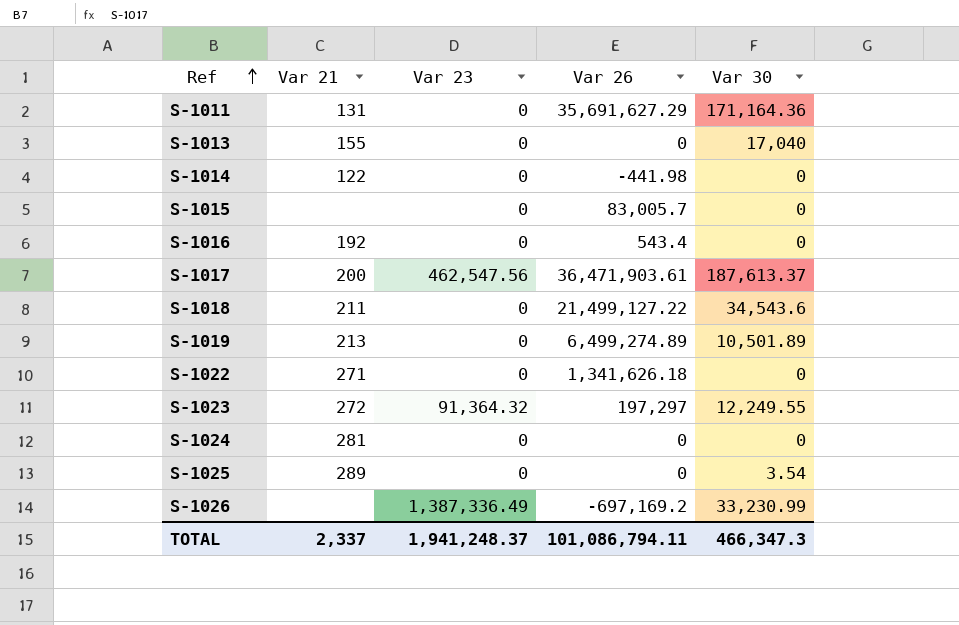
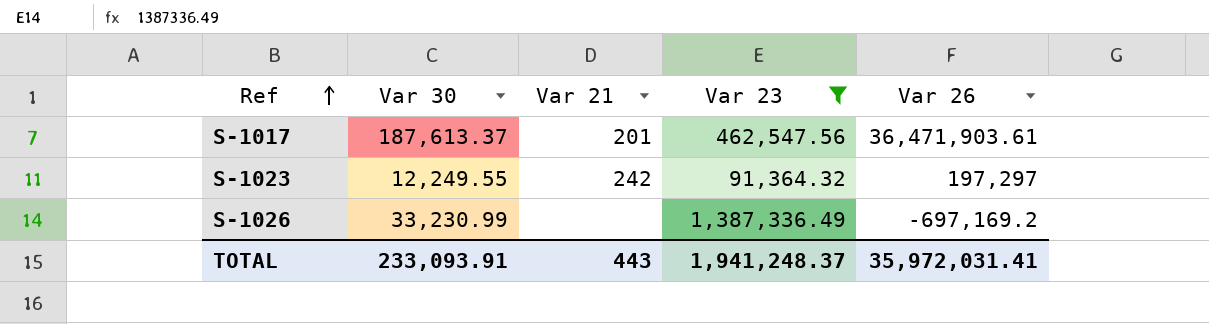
filter: none -> Var 23 != 0
column Var 30 | position: 5 -> 2
S-1017 | Var 21: 200 -> 201
S-1023 | Var 21: 272 -> 242
TOTAL | Var 30: 466,347.3 -> 233,093.91
TOTAL | Var 21: 2,337 -> 443
TOTAL | Var 26: 101,086,794.11 -> 35,972,031.41

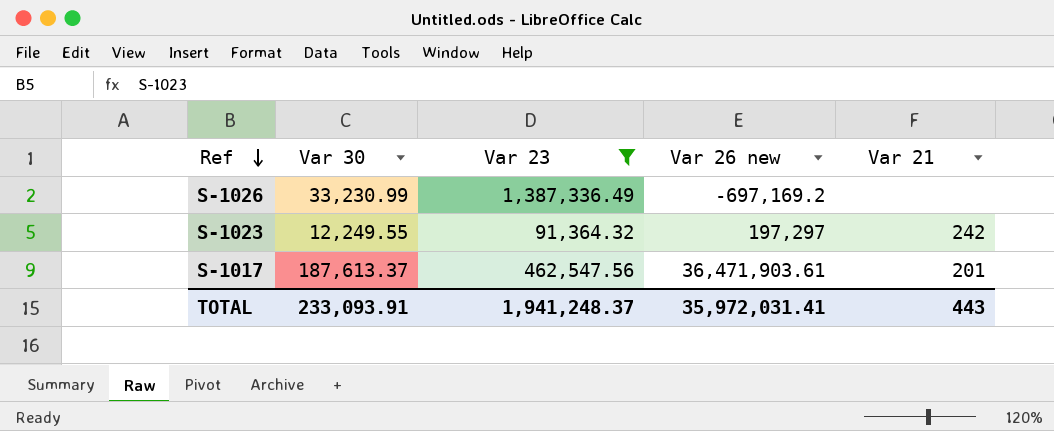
row order: Ref ascending -> Ref descending
column name: Var 26 -> Var 26 new
column Var 21 | position: 3 -> 5

